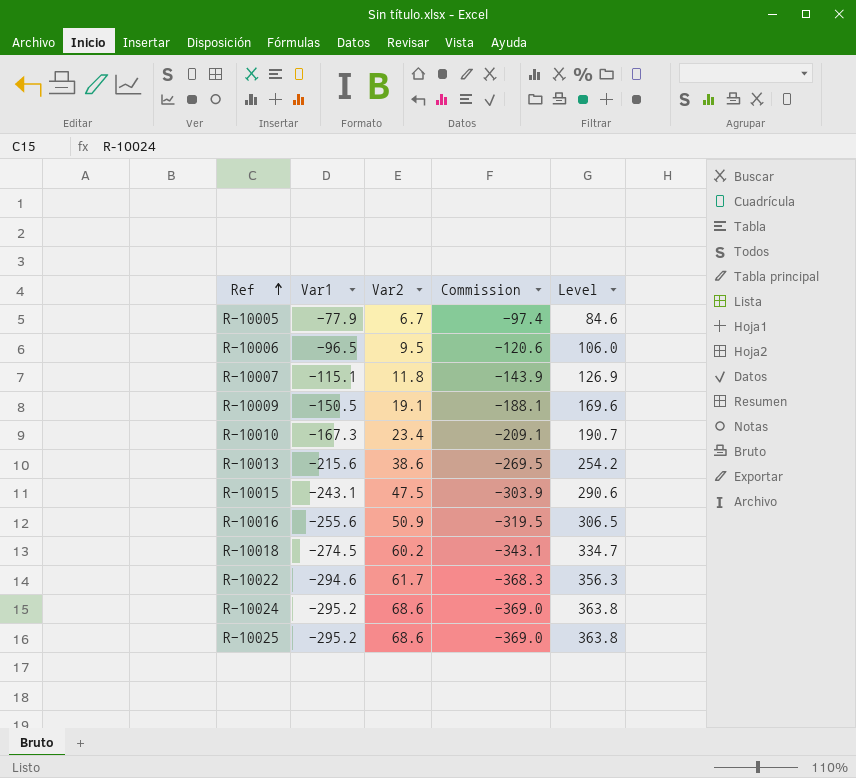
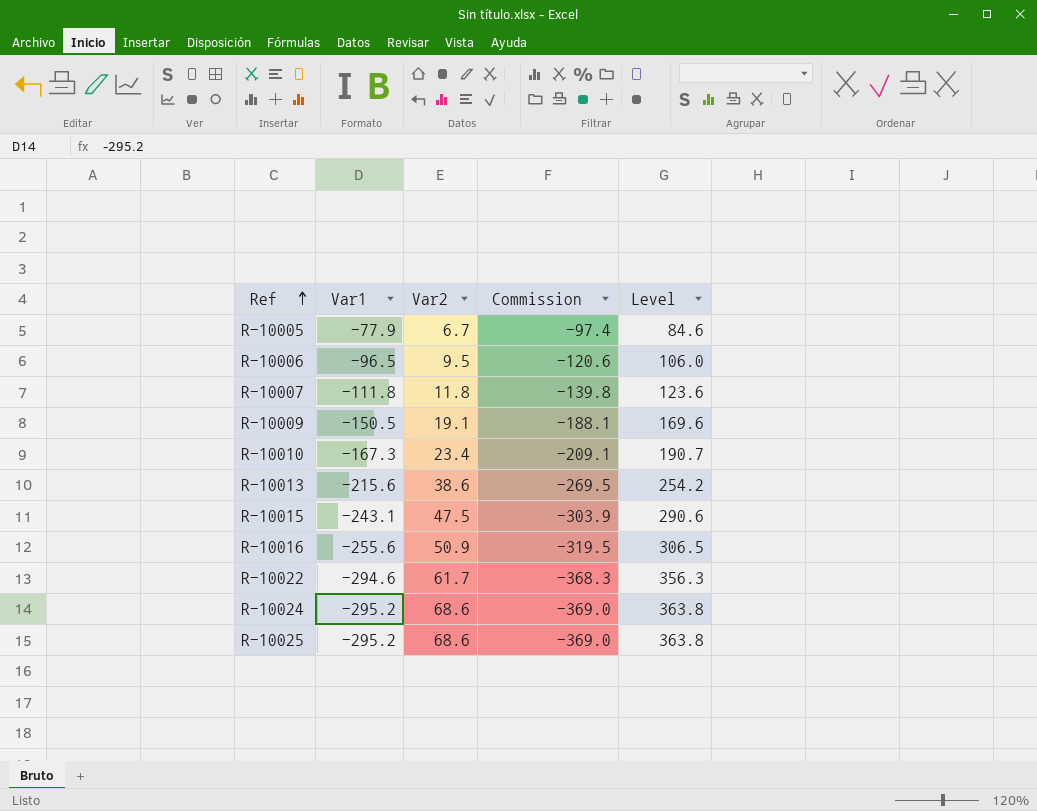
row R-10018: -274.5 | 60.2 | -343.1 | 334.7 -> none
R-10007 | Var1: -115.1 -> -111.8
R-10007 | Commission: -143.9 -> -139.8
R-10007 | Level: 126.9 -> 123.6

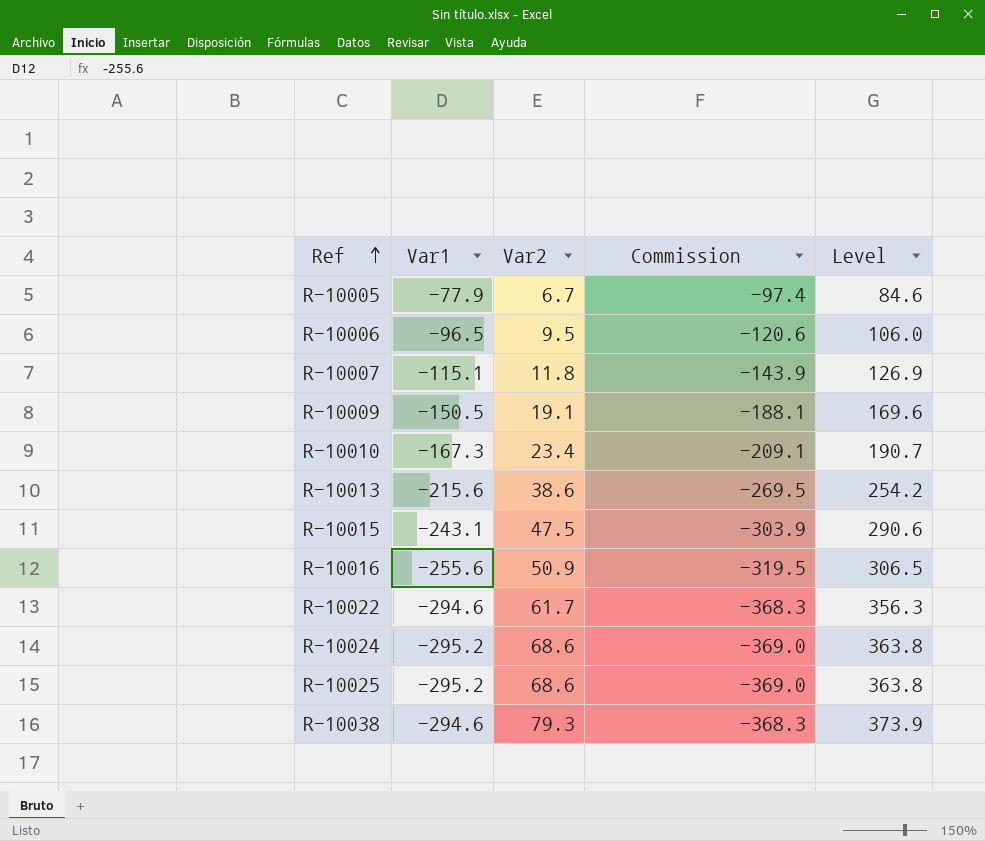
R-10007 | Var1: -111.8 -> -115.1
R-10007 | Commission: -139.8 -> -143.9
R-10007 | Level: 123.6 -> 126.9
row R-10038: none -> -294.6 | 79.3 | -368.3 | 373.9

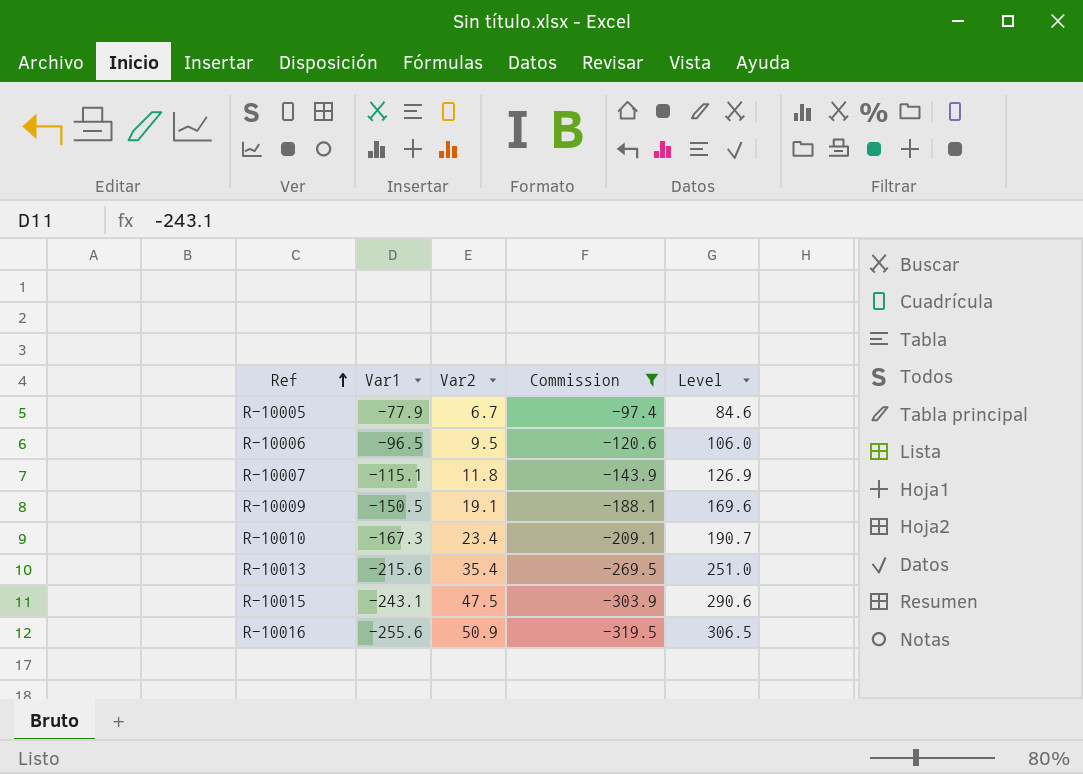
filter: none -> Commission >= -319.5
R-10013 | Var2: 38.6 -> 35.4
R-10013 | Level: 254.2 -> 251.0

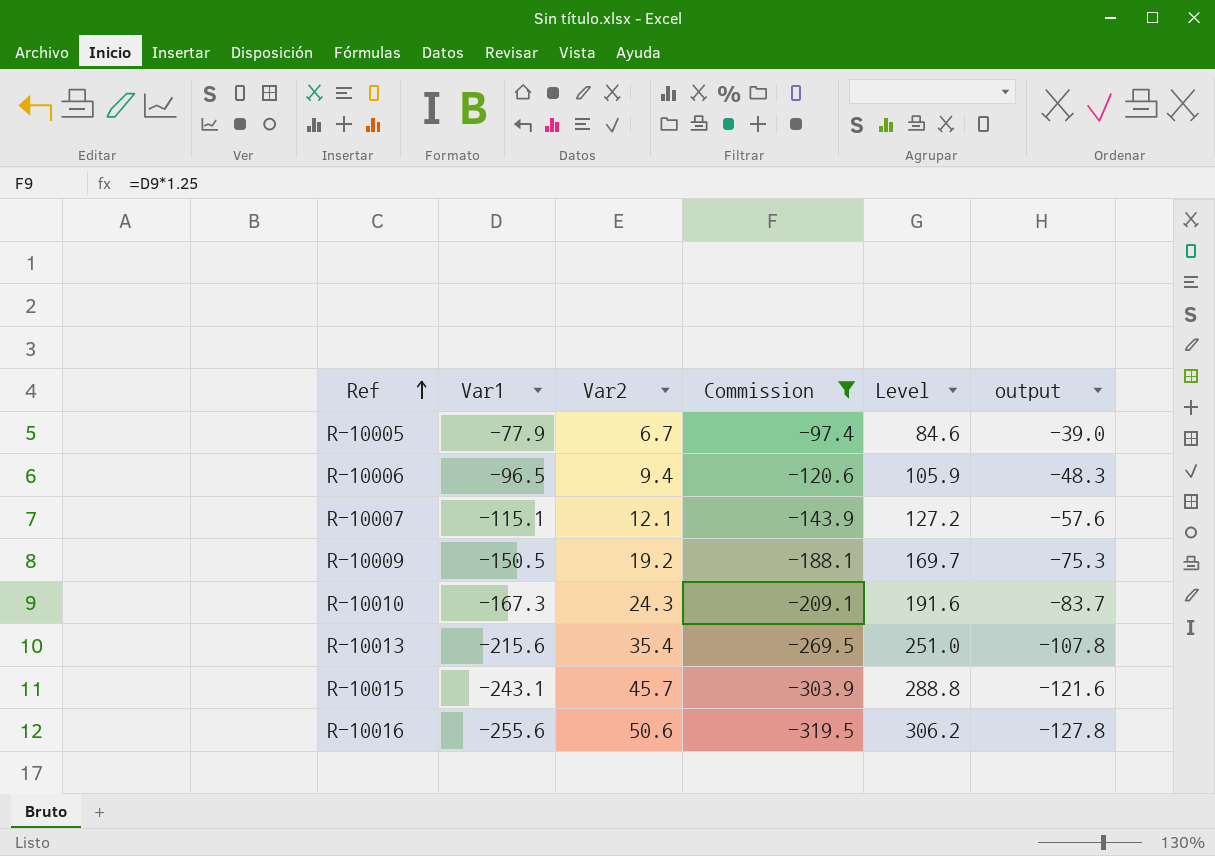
column output | formula: none -> [Var1] * 0.5
R-10006 | Var2: 9.5 -> 9.4
R-10006 | Level: 106.0 -> 105.9
R-10007 | Var2: 11.8 -> 12.1
R-10007 | Level: 126.9 -> 127.2
R-10009 | Var2: 19.1 -> 19.2
R-10009 | Level: 169.6 -> 169.7
R-10010 | Var2: 23.4 -> 24.3
R-10010 | Level: 190.7 -> 191.6
R-10015 | Var2: 47.5 -> 45.7
R-10015 | Level: 290.6 -> 288.8
R-10016 | Var2: 50.9 -> 50.6
R-10016 | Level: 306.5 -> 306.2

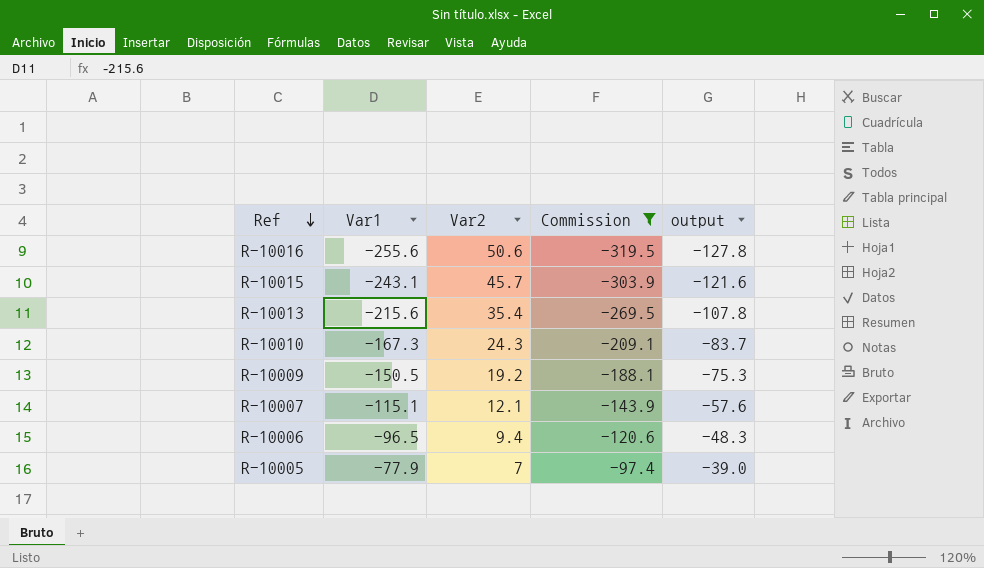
row order: Ref ascending -> Ref descending
column Level | formula: [Var2] - [Var1] -> none
R-10005 | Var2: 6.7 -> 7

